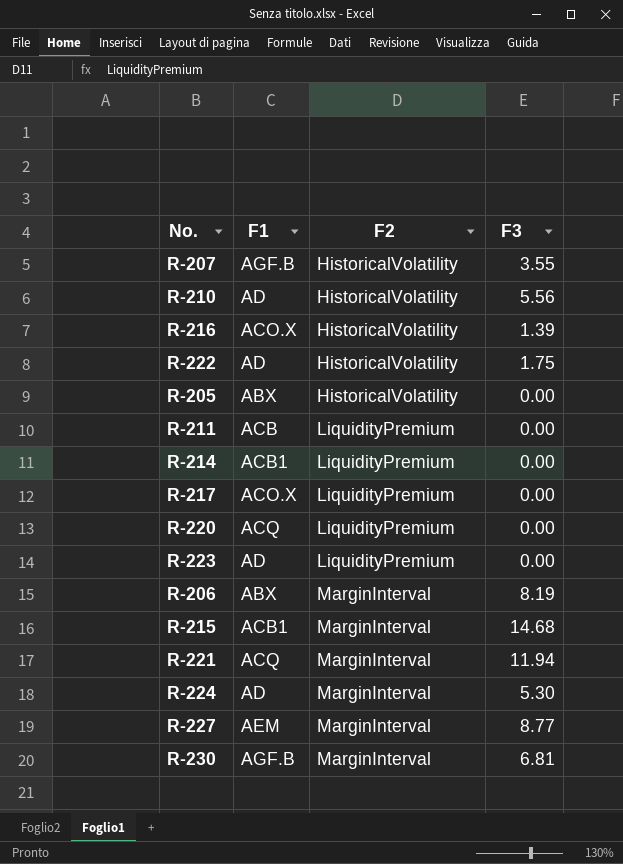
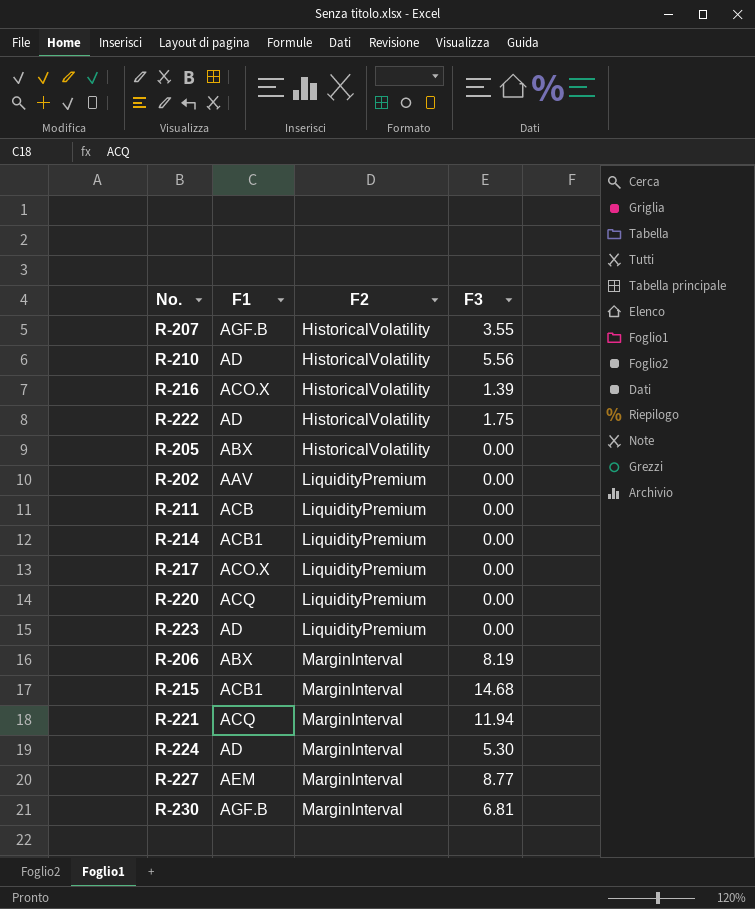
row R-202: none -> AAV | LiquidityPremium | 0.00

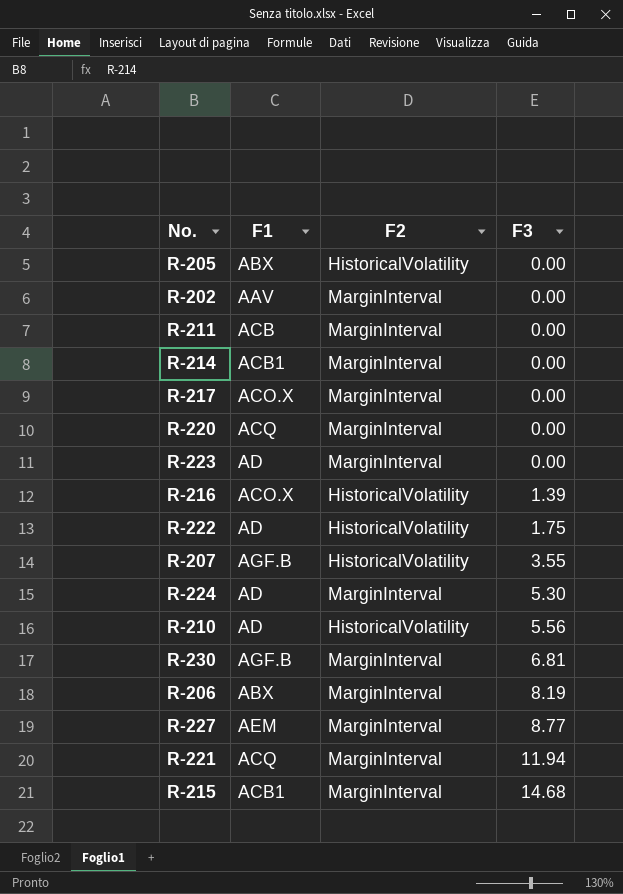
row order: F2 ascending -> F3 ascending
R-202 | F2: LiquidityPremium -> MarginInterval
R-211 | F2: LiquidityPremium -> MarginInterval
R-214 | F2: LiquidityPremium -> MarginInterval
R-217 | F2: LiquidityPremium -> MarginInterval
R-220 | F2: LiquidityPremium -> MarginInterval
R-223 | F2: LiquidityPremium -> MarginInterval

